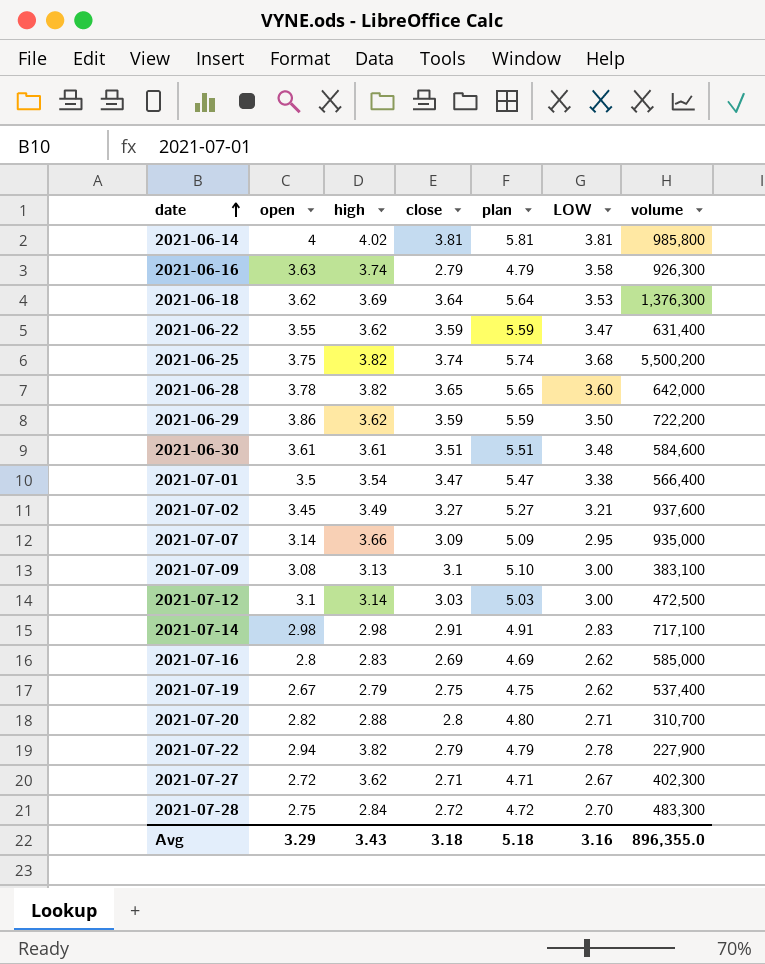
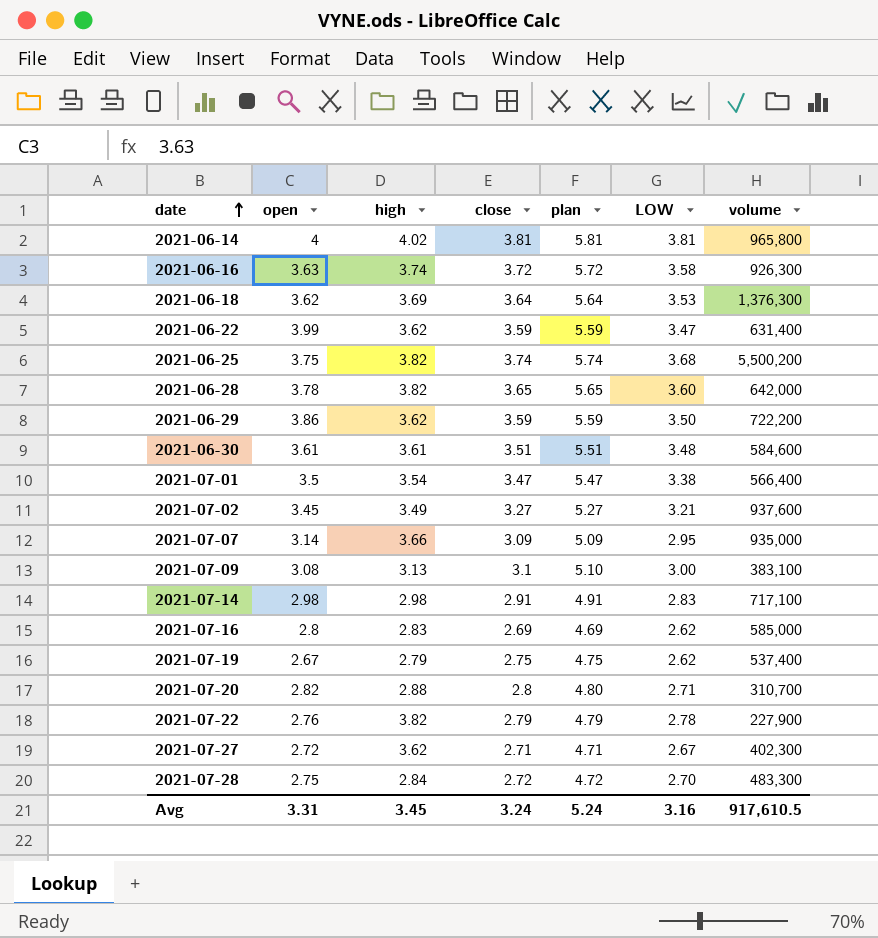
row 2021-07-12: 3.1 | 3.14 | 3.03 | 5.03 | 3.00 | 472,500 -> none
2021-06-14 | volume: 985,800 -> 965,800
2021-06-16 | close: 2.79 -> 3.72
2021-06-16 | plan: 4.79 -> 5.72
2021-06-22 | open: 3.55 -> 3.99
2021-07-22 | open: 2.94 -> 2.76
Avg | open: 3.29 -> 3.31
Avg | high: 3.43 -> 3.45
Avg | close: 3.18 -> 3.24
Avg | plan: 5.18 -> 5.24
Avg | volume: 896,355.0 -> 917,610.5

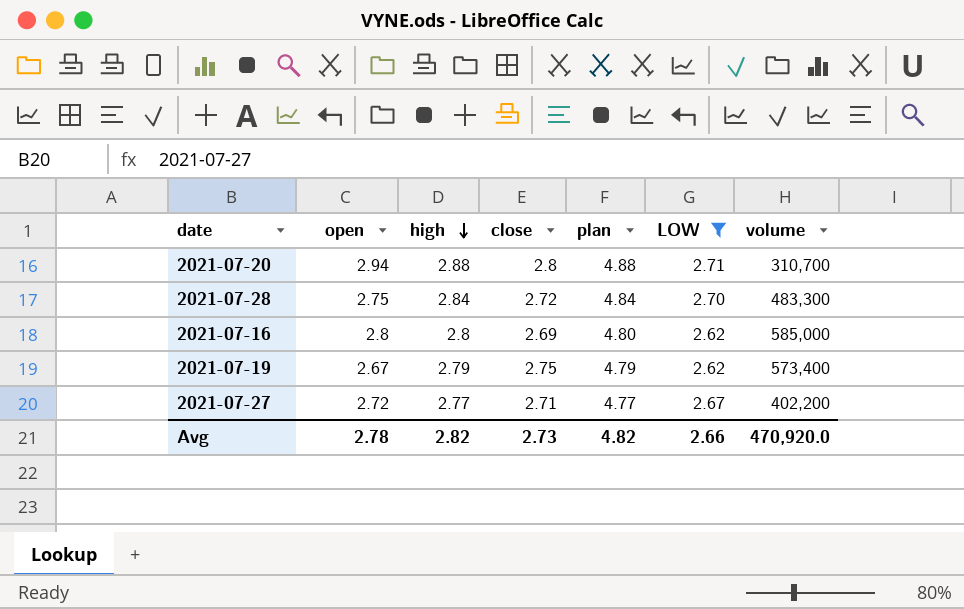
filter: none -> LOW <= 2.71
row order: date ascending -> high descending
column plan | formula: [close] + 2 -> [high] + 2
2021-07-20 | open: 2.82 -> 2.94
2021-07-16 | high: 2.83 -> 2.8
2021-07-19 | volume: 537,400 -> 573,400
2021-07-27 | high: 3.62 -> 2.77
2021-07-27 | volume: 402,300 -> 402,200
Avg | open: 3.31 -> 2.78
Avg | high: 3.45 -> 2.82
Avg | close: 3.24 -> 2.73
Avg | plan: 5.24 -> 4.82
Avg | LOW: 3.16 -> 2.66
Avg | volume: 917,610.5 -> 470,920.0

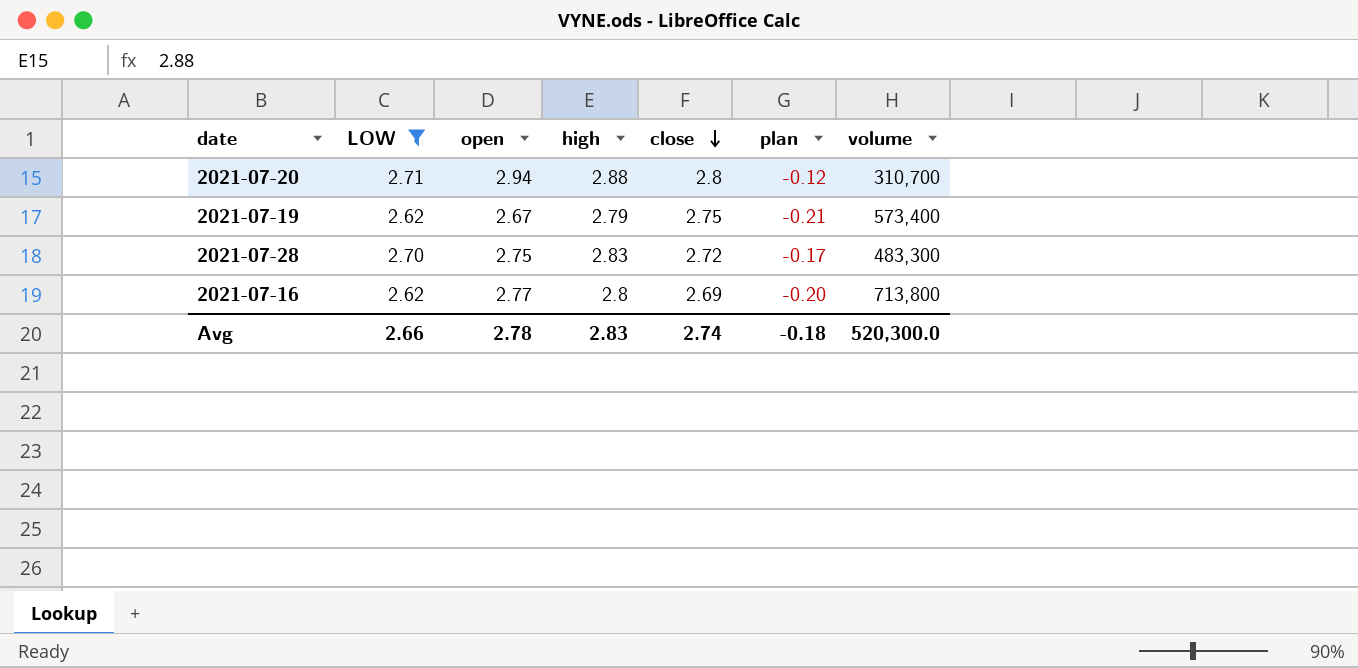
row order: high descending -> close descending
column LOW | position: 6 -> 2
column plan | formula: [high] + 2 -> [high] - 3
row 2021-07-27: 2.72 | 2.77 | 2.71 | 4.77 | 2.67 | 402,200 -> none
2021-07-28 | high: 2.84 -> 2.83
2021-07-16 | open: 2.8 -> 2.77
2021-07-16 | volume: 585,000 -> 713,800
Avg | high: 2.82 -> 2.83
Avg | close: 2.73 -> 2.74
Avg | plan: 4.82 -> -0.18
Avg | volume: 470,920.0 -> 520,300.0

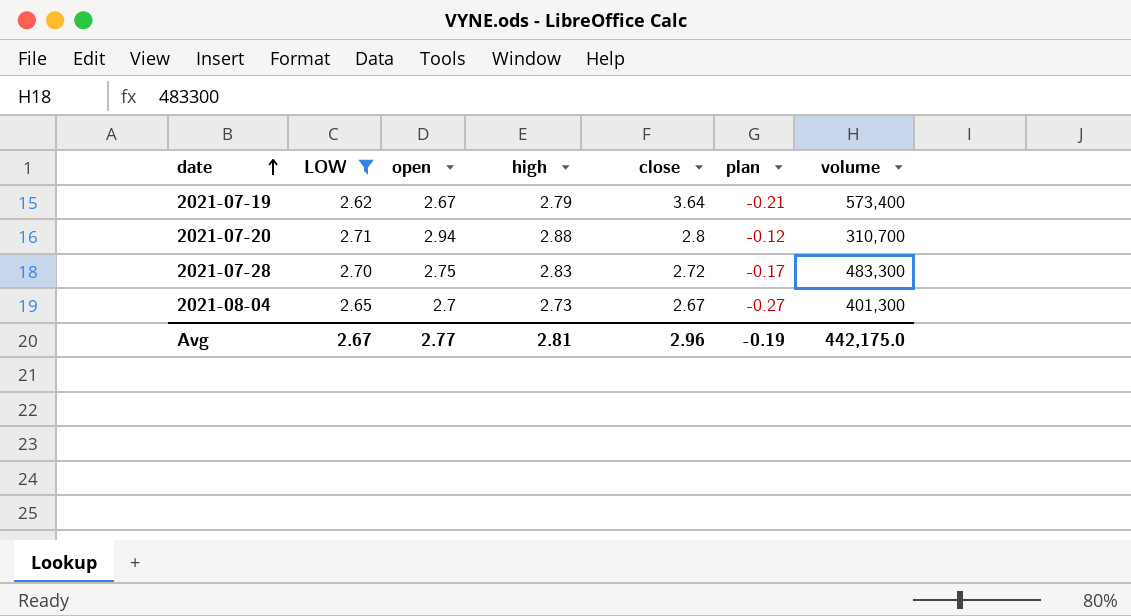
row order: close descending -> date ascending
row 2021-07-16: 2.62 | 2.77 | 2.8 | 2.69 | -0.20 | 713,800 -> none
2021-07-19 | close: 2.75 -> 3.64
row 2021-08-04: none -> 2.65 | 2.7 | 2.73 | 2.67 | -0.27 | 401,300
Avg | LOW: 2.66 -> 2.67
Avg | open: 2.78 -> 2.77
Avg | high: 2.83 -> 2.81
Avg | close: 2.74 -> 2.96
Avg | plan: -0.18 -> -0.19
Avg | volume: 520,300.0 -> 442,175.0

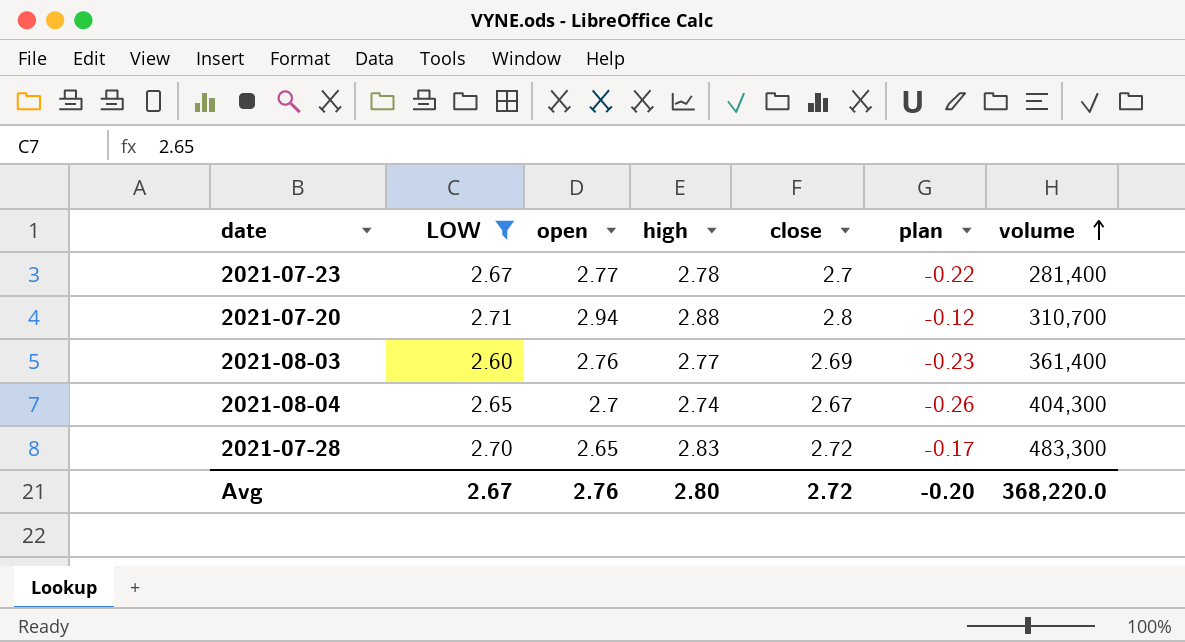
row order: date ascending -> volume ascending
row 2021-07-19: 2.62 | 2.67 | 2.79 | 3.64 | -0.21 | 573,400 -> none
row 2021-07-23: none -> 2.67 | 2.77 | 2.78 | 2.7 | -0.22 | 281,400
row 2021-08-03: none -> 2.60 | 2.76 | 2.77 | 2.69 | -0.23 | 361,400
2021-08-04 | high: 2.73 -> 2.74
2021-08-04 | plan: -0.27 -> -0.26
2021-08-04 | volume: 401,300 -> 404,300
2021-07-28 | open: 2.75 -> 2.65
Avg | open: 2.77 -> 2.76
Avg | high: 2.81 -> 2.80
Avg | close: 2.96 -> 2.72
Avg | plan: -0.19 -> -0.20
Avg | volume: 442,175.0 -> 368,220.0

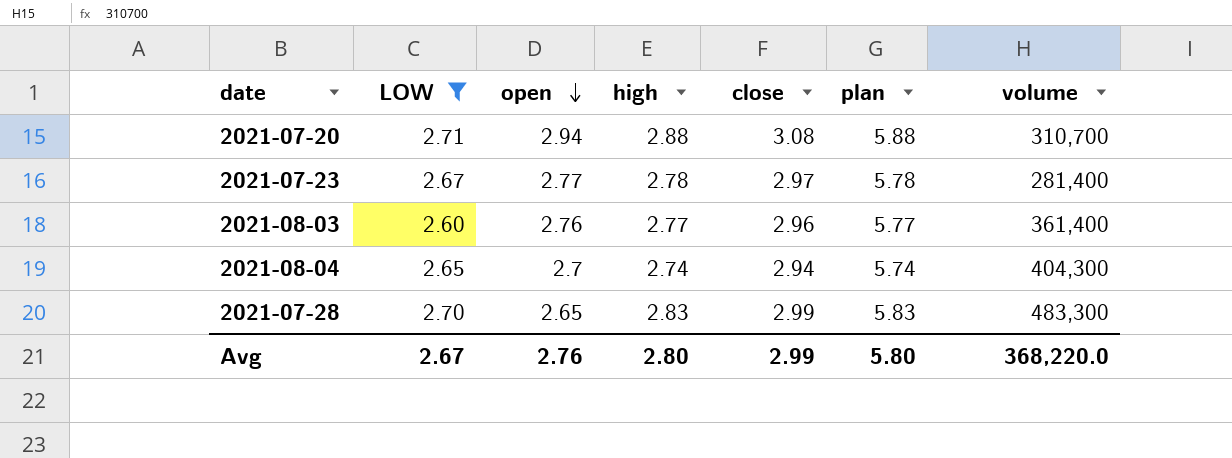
row order: volume ascending -> open descending
column plan | formula: [high] - 3 -> [high] + 3
2021-07-20 | close: 2.8 -> 3.08
2021-07-23 | close: 2.7 -> 2.97
2021-08-03 | close: 2.69 -> 2.96
2021-08-04 | close: 2.67 -> 2.94
2021-07-28 | close: 2.72 -> 2.99
Avg | close: 2.72 -> 2.99
Avg | plan: -0.20 -> 5.80

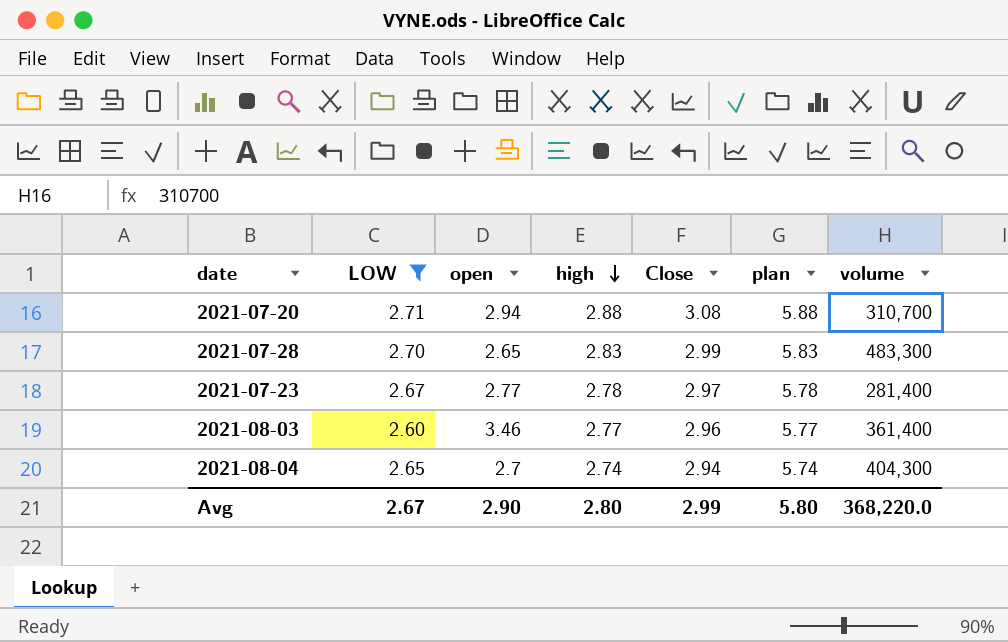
row order: open descending -> high descending
column name: close -> Close
2021-08-03 | open: 2.76 -> 3.46
Avg | open: 2.76 -> 2.90

